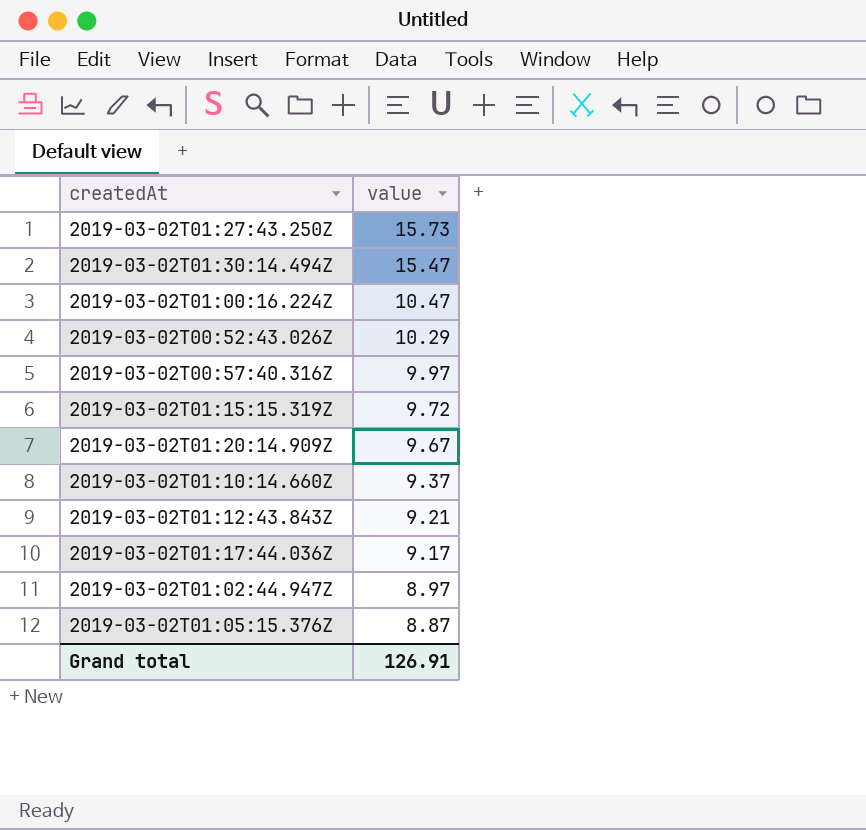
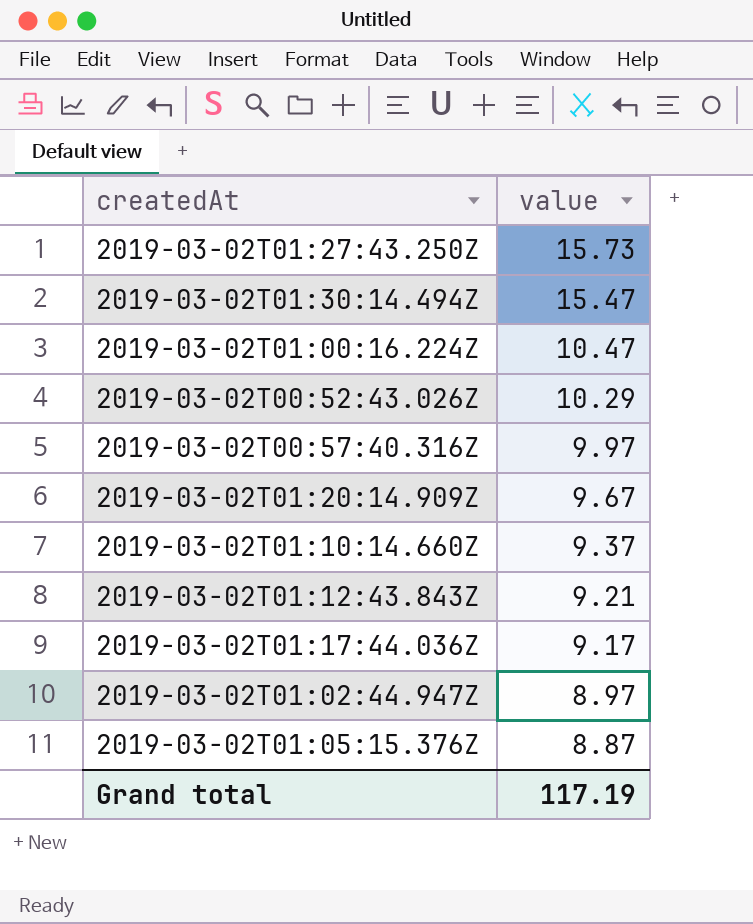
row 2019-03-02T01:15:15.319Z: 9.72 -> none
Grand total | value: 126.91 -> 117.19

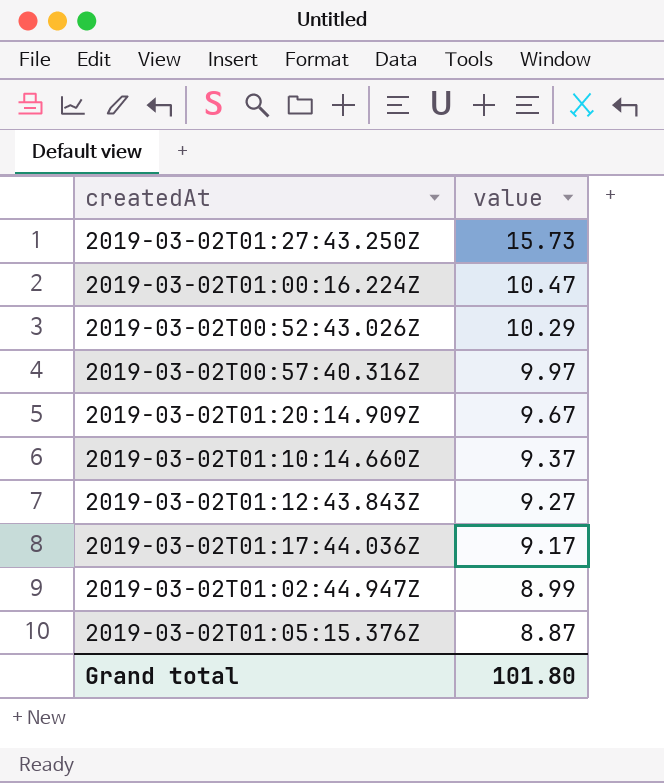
row 2019-03-02T01:30:14.494Z: 15.47 -> none
2019-03-02T01:12:43.843Z | value: 9.21 -> 9.27
2019-03-02T01:02:44.947Z | value: 8.97 -> 8.99
Grand total | value: 117.19 -> 101.80

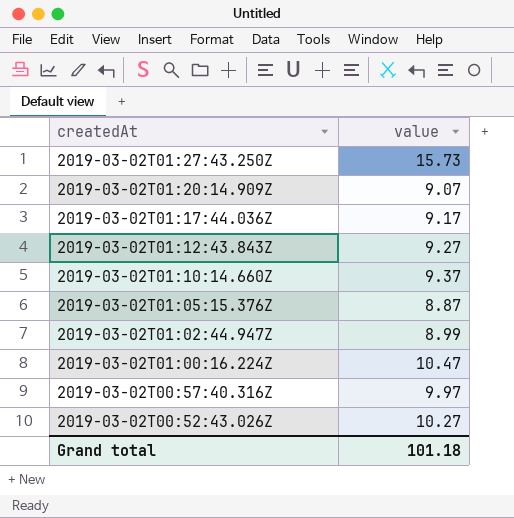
row order: value descending -> createdAt descending
2019-03-02T01:20:14.909Z | value: 9.67 -> 9.07
2019-03-02T00:52:43.026Z | value: 10.29 -> 10.27
Grand total | value: 101.80 -> 101.18

